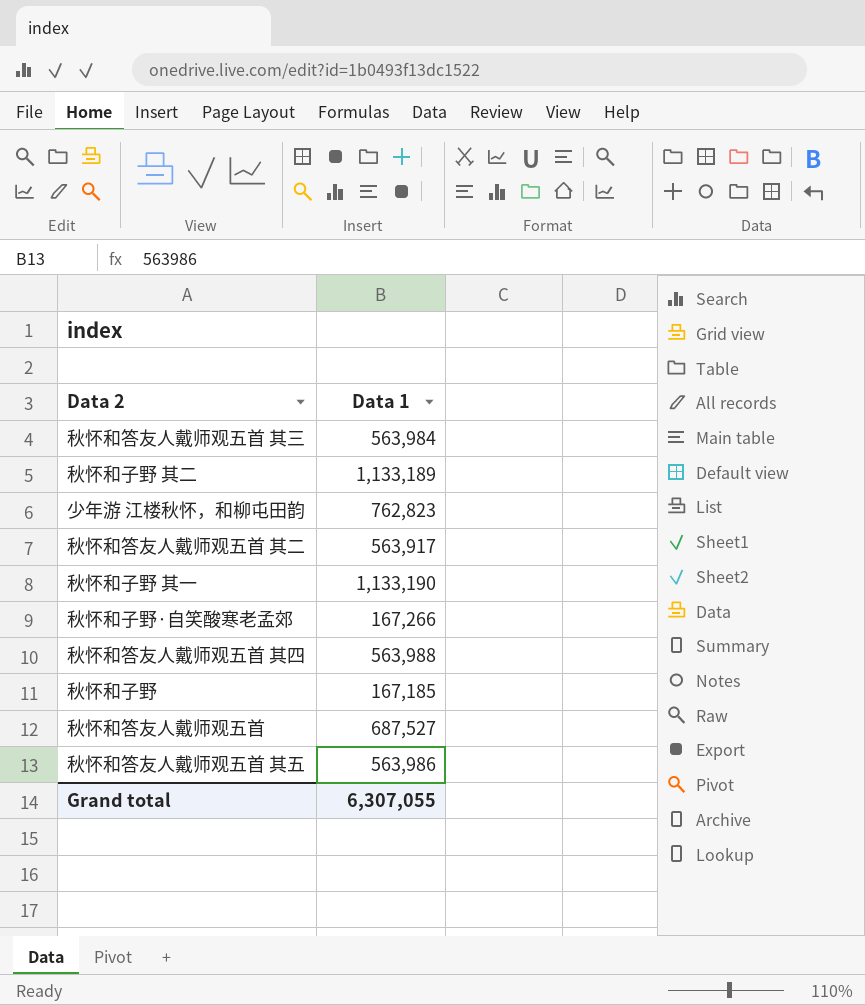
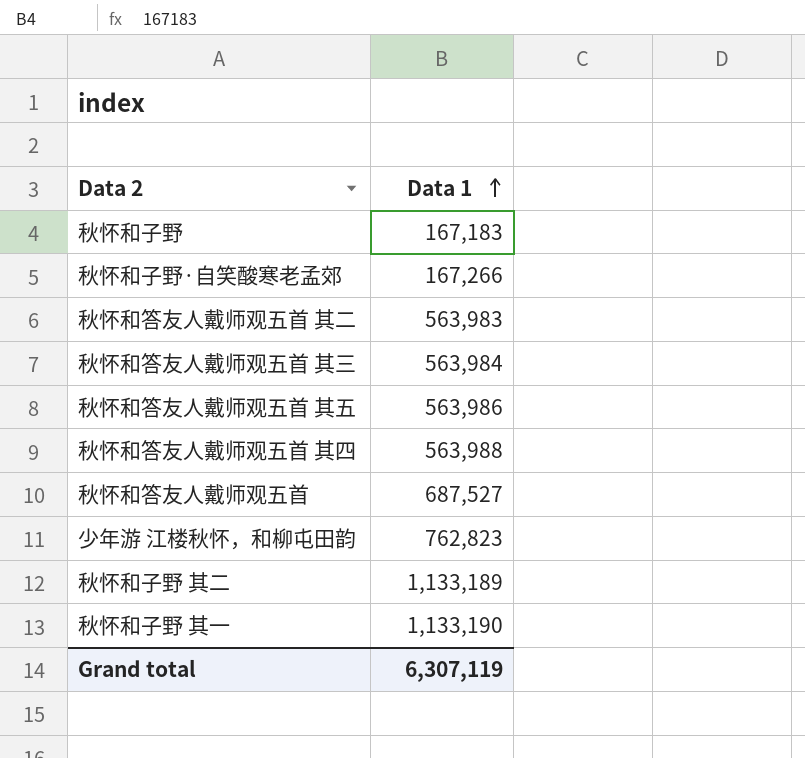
row order: none -> Data 1 ascending
秋怀和子野 | Data 1: 167,185 -> 167,183
秋怀和答友人戴师观五首 其二 | Data 1: 563,917 -> 563,983
Grand total | Data 1: 6,307,055 -> 6,307,119

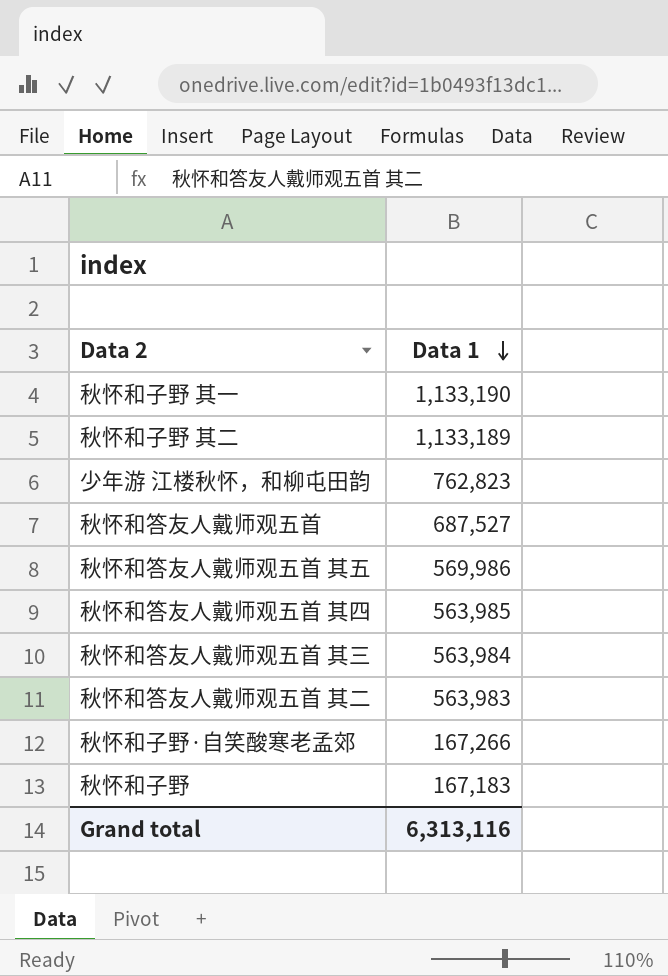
row order: Data 1 ascending -> Data 1 descending
秋怀和答友人戴师观五首 其五 | Data 1: 563,986 -> 569,986
秋怀和答友人戴师观五首 其四 | Data 1: 563,988 -> 563,985
Grand total | Data 1: 6,307,119 -> 6,313,116

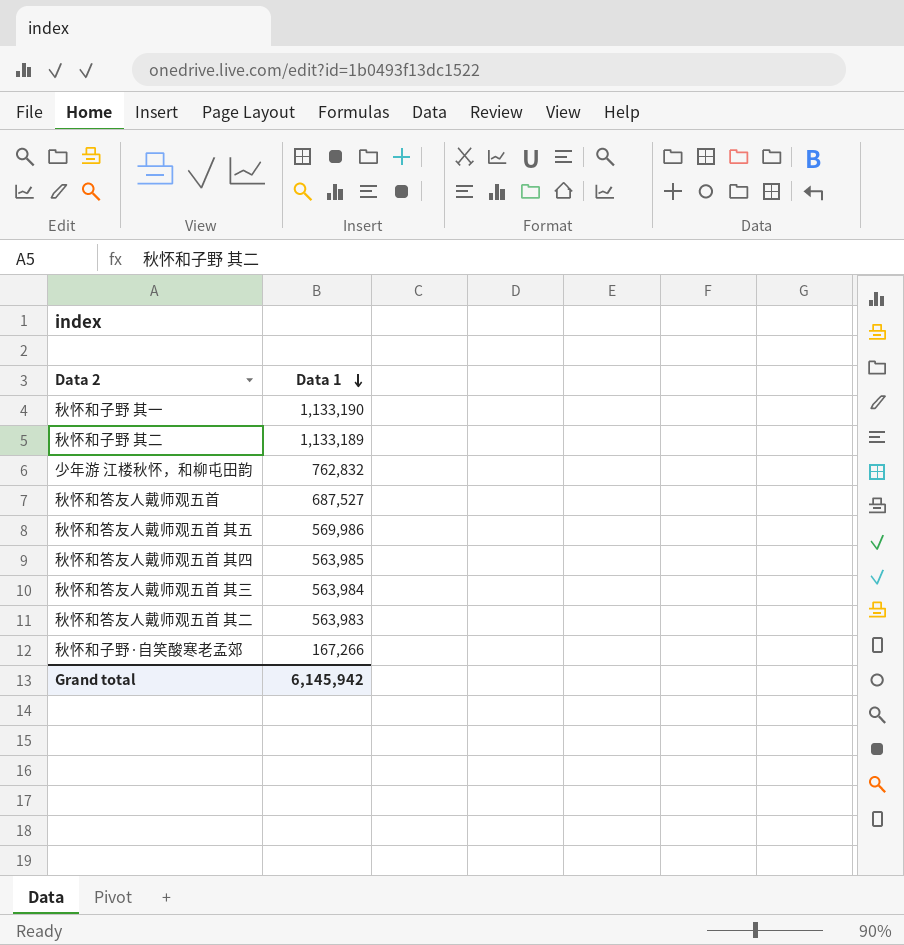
row 秋怀和子野: 167,183 -> none
少年游 江楼秋怀，和柳屯田韵 | Data 1: 762,823 -> 762,832
Grand total | Data 1: 6,313,116 -> 6,145,942

